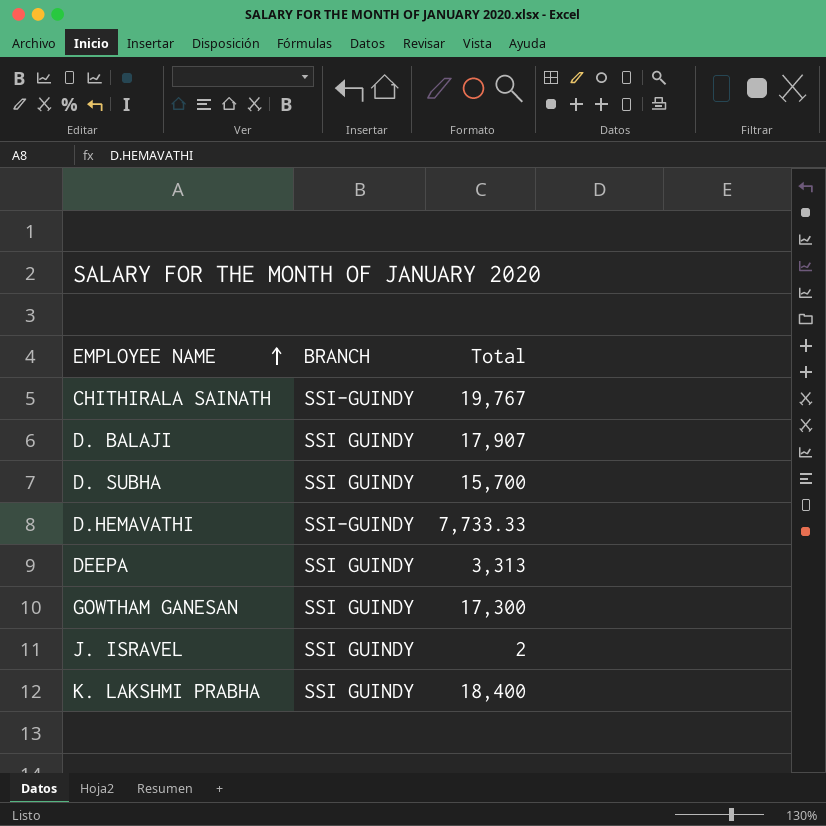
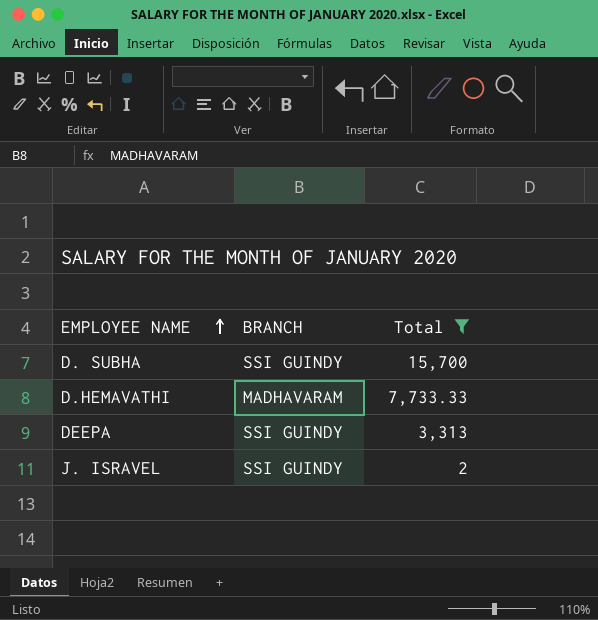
filter: none -> Total <= 15,700
D.HEMAVATHI | BRANCH: SSI-GUINDY -> MADHAVARAM

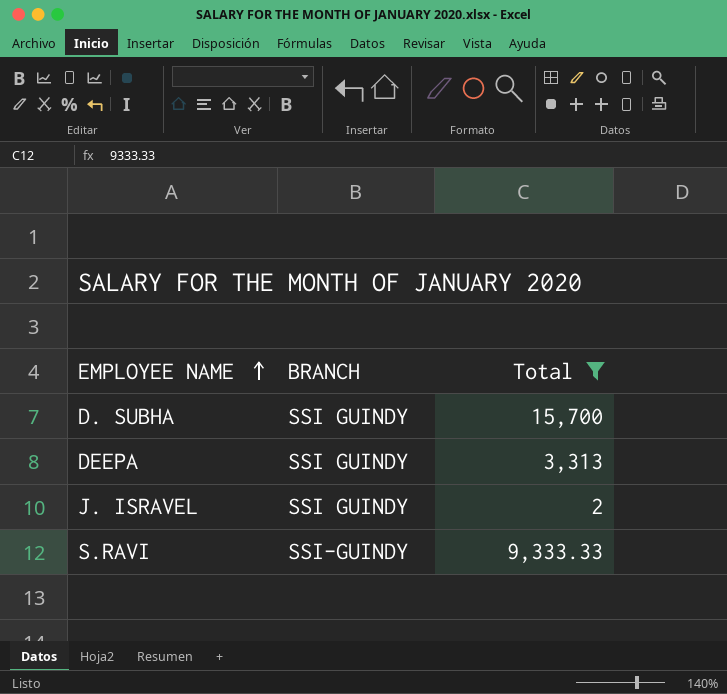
row D.HEMAVATHI: MADHAVARAM | 7,733.33 -> none
row S.RAVI: none -> SSI-GUINDY | 9,333.33

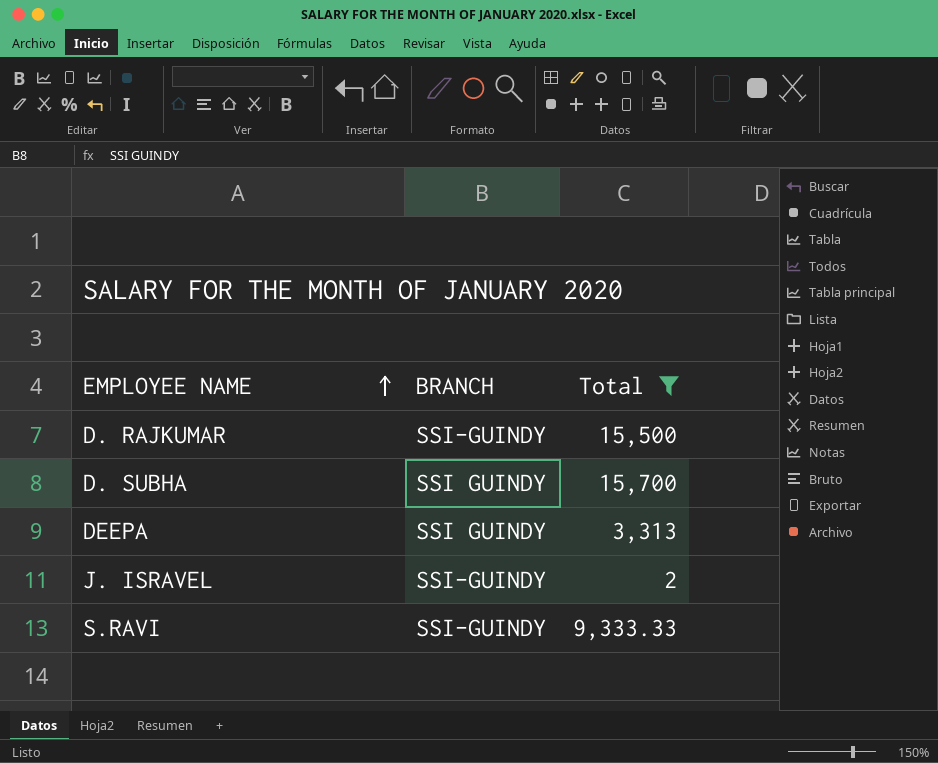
row D. RAJKUMAR: none -> SSI-GUINDY | 15,500
J. ISRAVEL | BRANCH: SSI GUINDY -> SSI-GUINDY

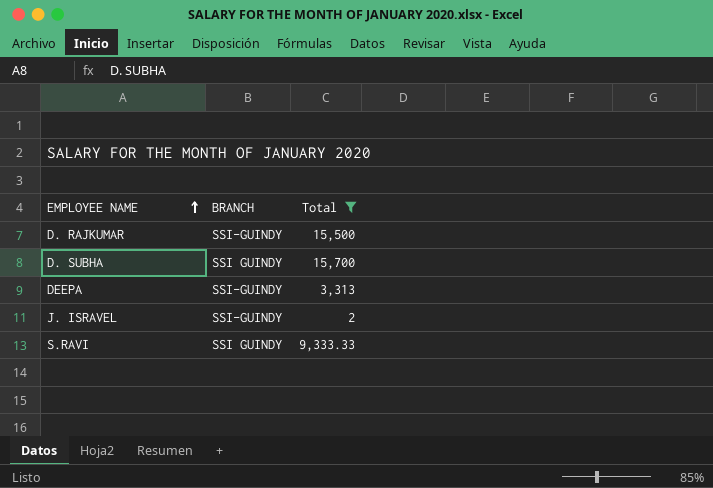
DEEPA | BRANCH: SSI GUINDY -> SSI-GUINDY
S.RAVI | BRANCH: SSI-GUINDY -> SSI GUINDY

